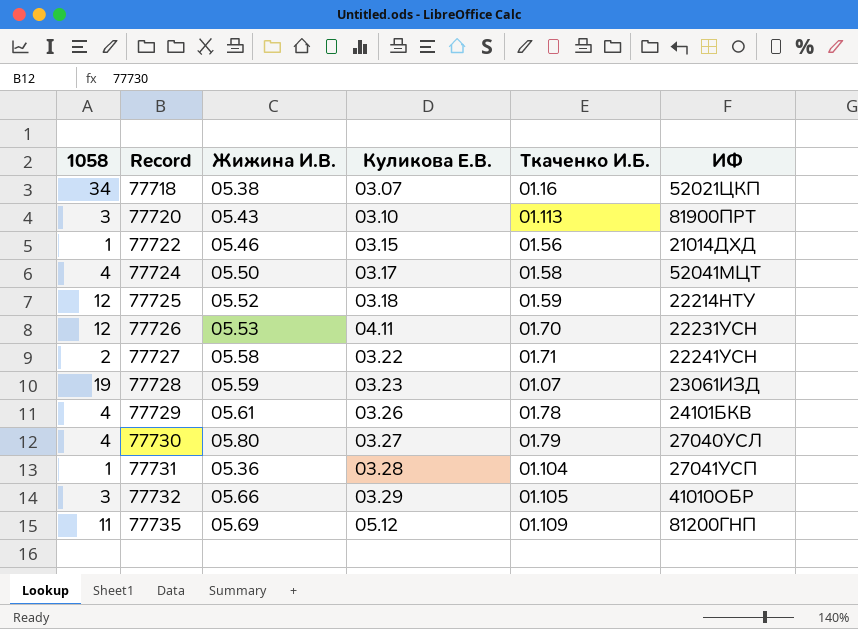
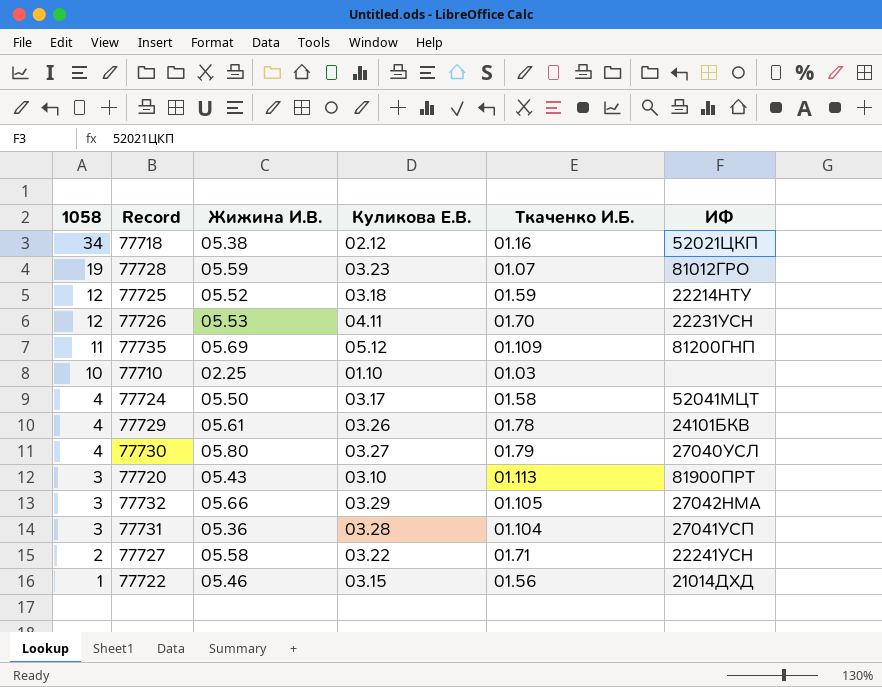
row order: Record ascending -> 1058 descending
77718 | Куликова Е.В.: 03.07 -> 02.12
77728 | ИФ: 23061ИЗД -> 81012ГРО
row 77710: none -> 10 | 02.25 | 01.10 | 01.03 | none
77732 | ИФ: 41010ОБР -> 27042НМА
77731 | 1058: 1 -> 3

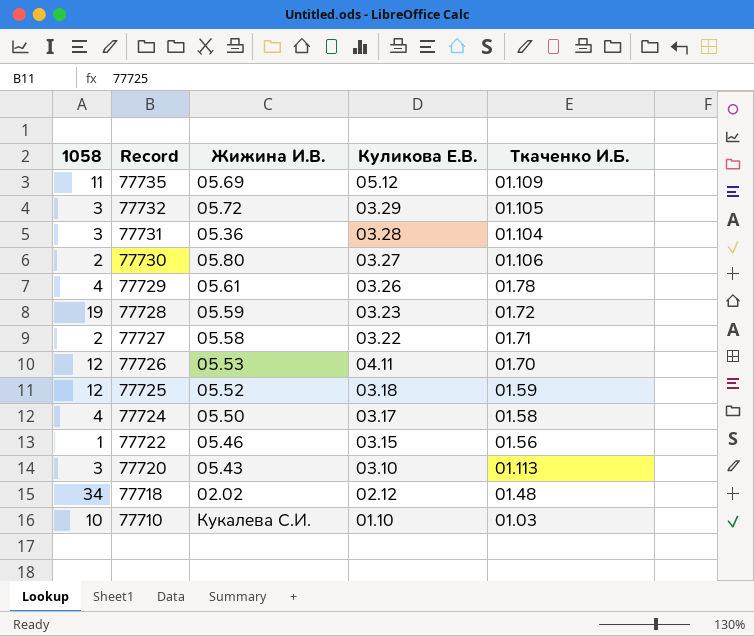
row order: 1058 descending -> Record descending
column ИФ | position: 6 -> none
77732 | Жижина И.В.: 05.66 -> 05.72
77730 | 1058: 4 -> 2
77730 | Ткаченко И.Б.: 01.79 -> 01.106
77728 | Ткаченко И.Б.: 01.07 -> 01.72
77718 | Жижина И.В.: 05.38 -> 02.02
77718 | Ткаченко И.Б.: 01.16 -> 01.48
77710 | Жижина И.В.: 02.25 -> Кукалева С.И.

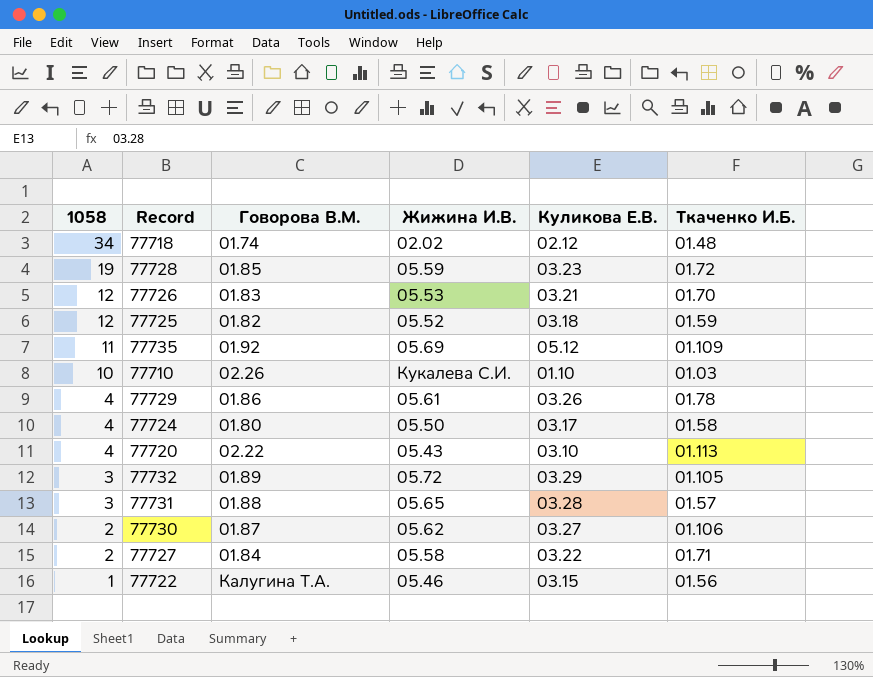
row order: Record descending -> 1058 descending
column Говорова В.М. | position: none -> 3
77726 | Куликова Е.В.: 04.11 -> 03.21
77720 | 1058: 3 -> 4
77731 | Жижина И.В.: 05.36 -> 05.65
77731 | Ткаченко И.Б.: 01.104 -> 01.57
77730 | Жижина И.В.: 05.80 -> 05.62

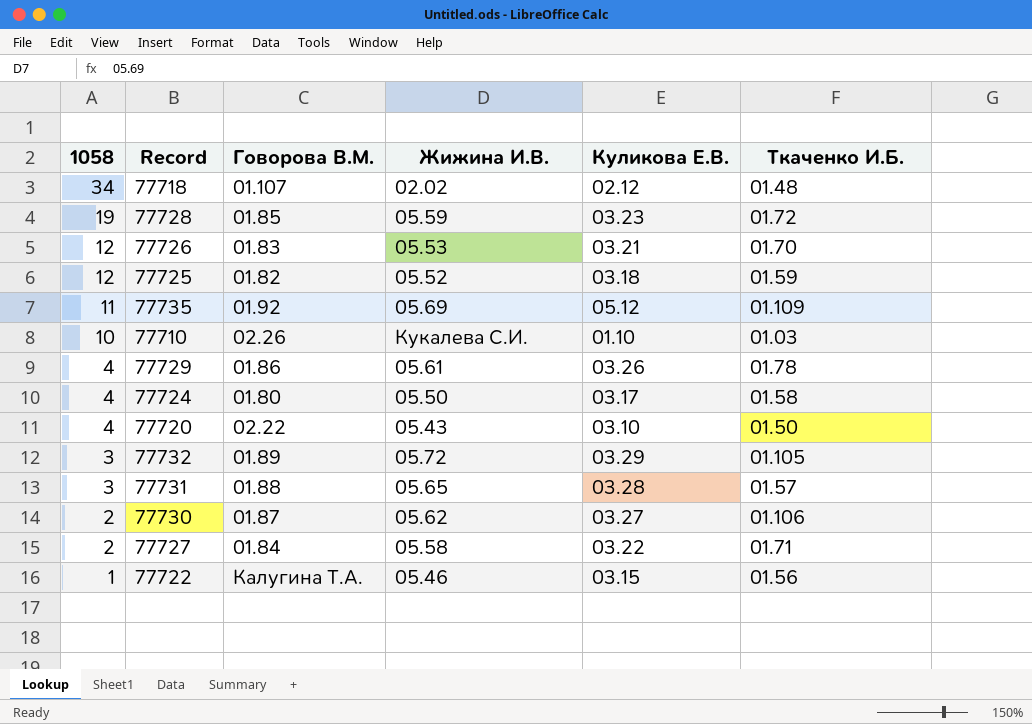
77718 | Говорова В.М.: 01.74 -> 01.107
77720 | Ткаченко И.Б.: 01.113 -> 01.50

